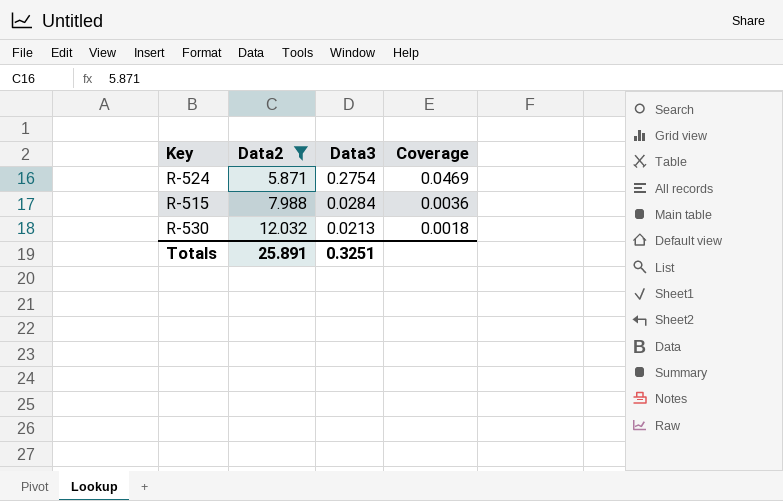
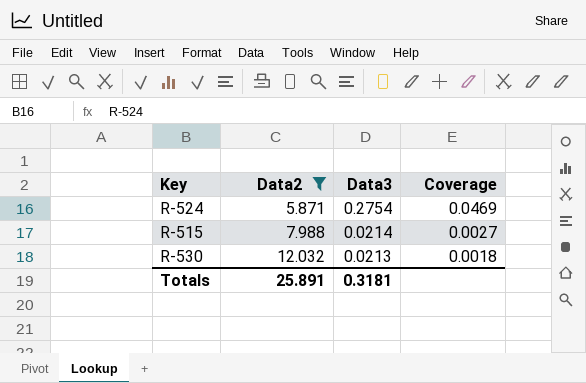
R-515 | Data3: 0.0284 -> 0.0214
R-515 | Coverage: 0.0036 -> 0.0027
Totals | Data3: 0.3251 -> 0.3181

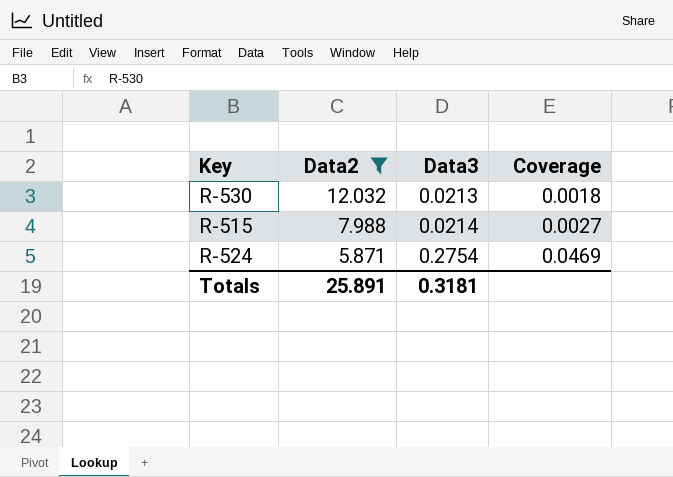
row order: Data2 ascending -> Data2 descending

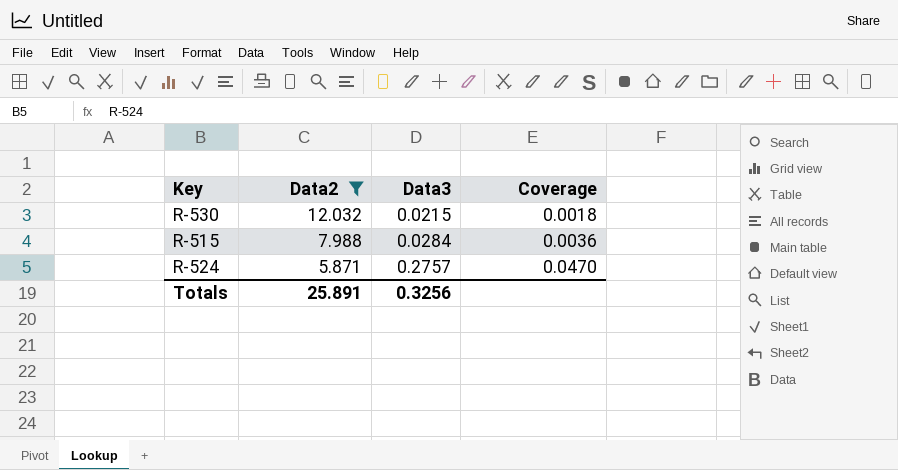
R-530 | Data3: 0.0213 -> 0.0215
R-515 | Data3: 0.0214 -> 0.0284
R-515 | Coverage: 0.0027 -> 0.0036
R-524 | Data3: 0.2754 -> 0.2757
R-524 | Coverage: 0.0469 -> 0.0470
Totals | Data3: 0.3181 -> 0.3256

